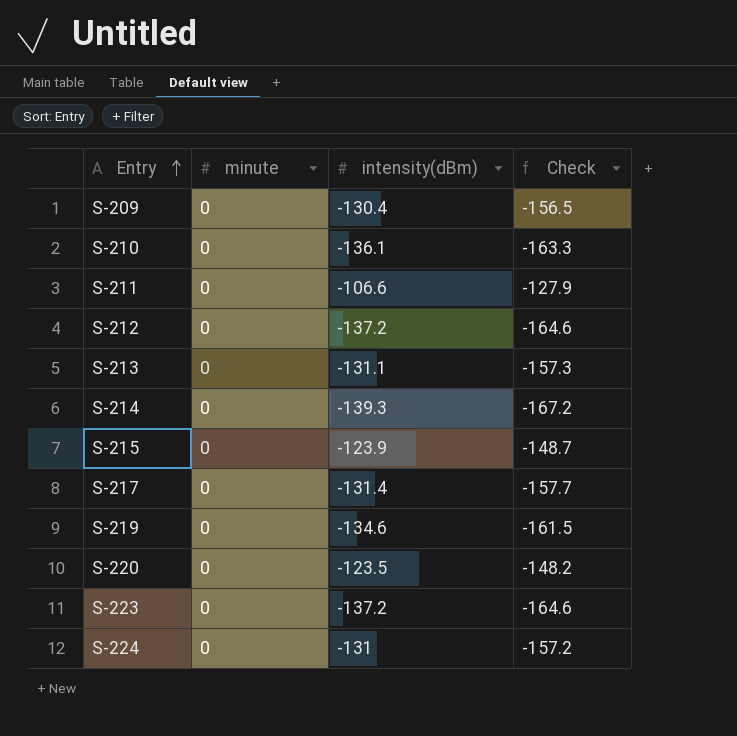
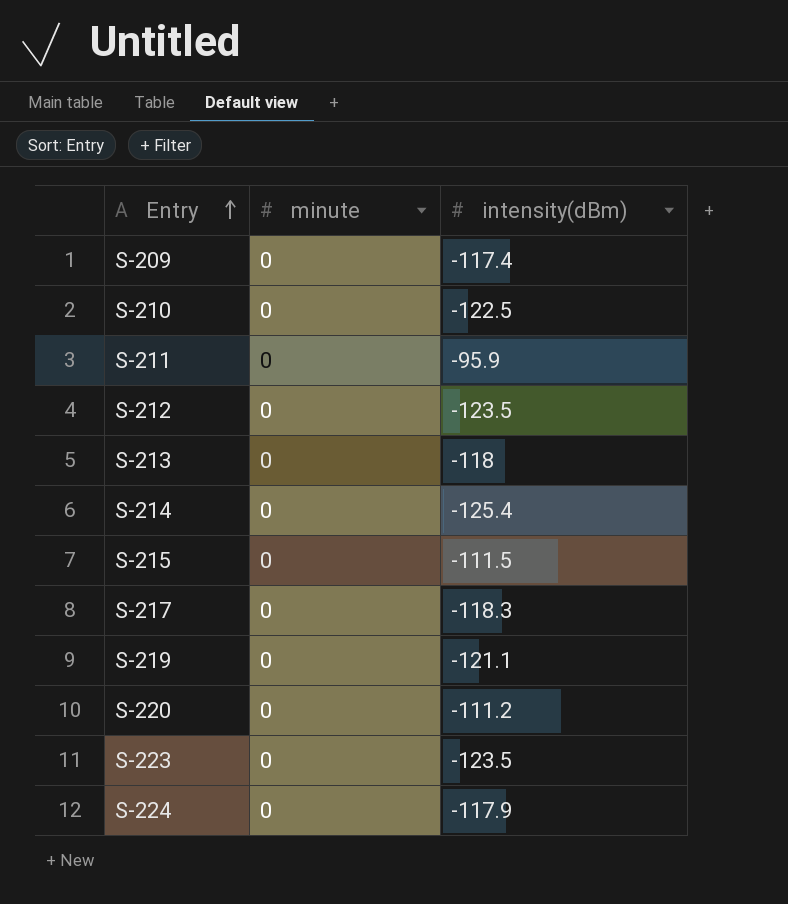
column Check | formula: [intensity(dBm)] * 1.2 -> none
S-209 | intensity(dBm): -130.4 -> -117.4
S-210 | intensity(dBm): -136.1 -> -122.5
S-211 | intensity(dBm): -106.6 -> -95.9
S-212 | intensity(dBm): -137.2 -> -123.5
S-213 | intensity(dBm): -131.1 -> -118
S-214 | intensity(dBm): -139.3 -> -125.4
S-215 | intensity(dBm): -123.9 -> -111.5
S-217 | intensity(dBm): -131.4 -> -118.3
S-219 | intensity(dBm): -134.6 -> -121.1
S-220 | intensity(dBm): -123.5 -> -111.2
S-223 | intensity(dBm): -137.2 -> -123.5
S-224 | intensity(dBm): -131 -> -117.9

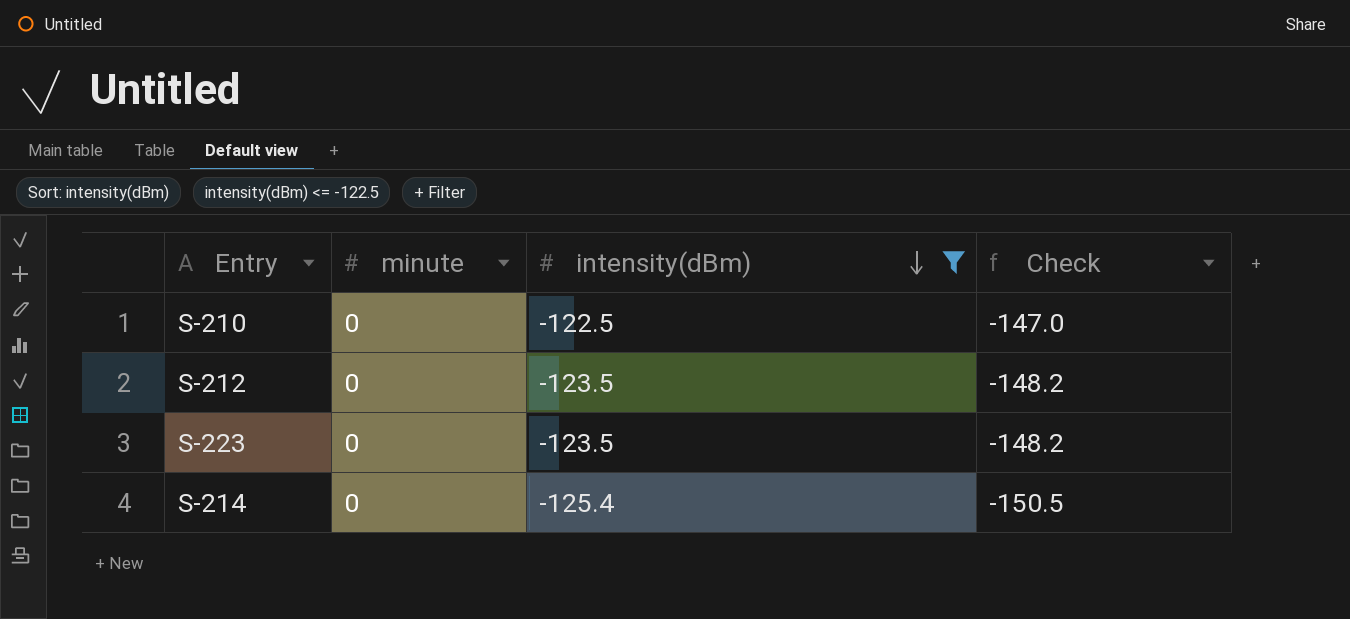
filter: none -> intensity(dBm) <= -122.5
row order: Entry ascending -> intensity(dBm) descending
column Check | formula: none -> [intensity(dBm)] * 1.2

